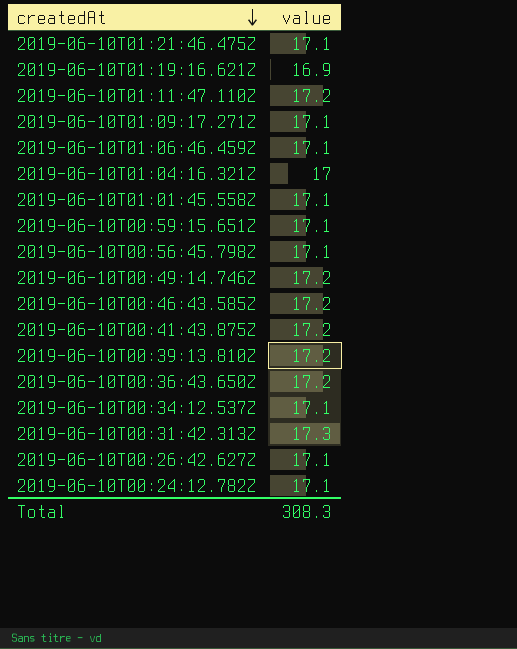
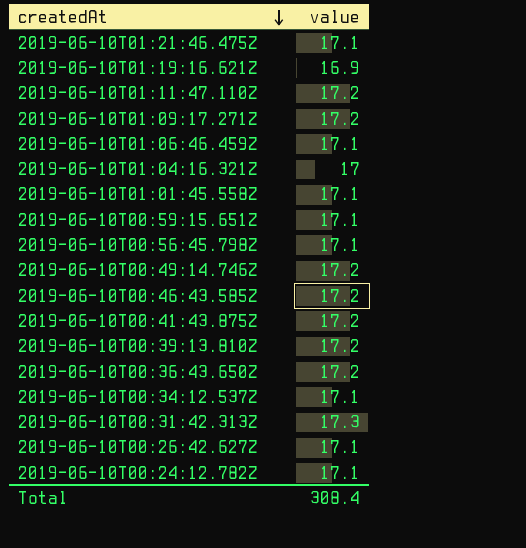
2019-06-10T01:09:17.271Z | value: 17.1 -> 17.2
Total | value: 308.3 -> 308.4

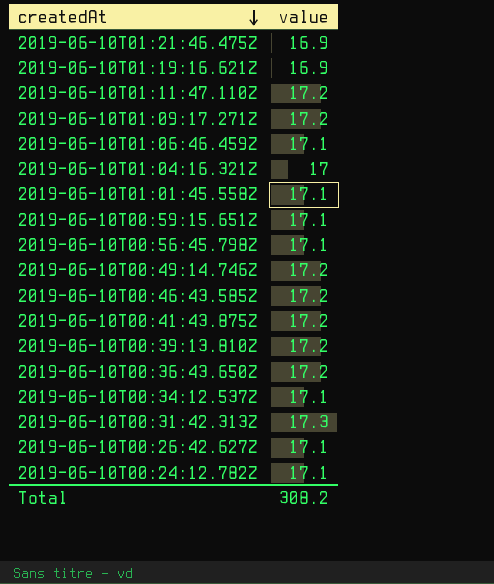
2019-06-10T01:21:46.475Z | value: 17.1 -> 16.9
Total | value: 308.4 -> 308.2

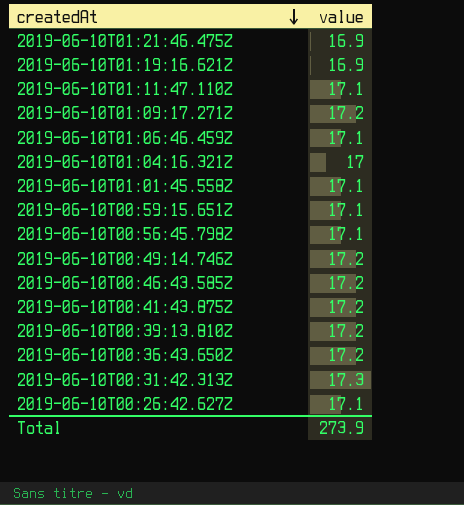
row 2019-06-10T00:34:12.537Z: 17.1 -> none
row 2019-06-10T00:24:12.782Z: 17.1 -> none
2019-06-10T01:11:47.110Z | value: 17.2 -> 17.1
Total | value: 308.2 -> 273.9

